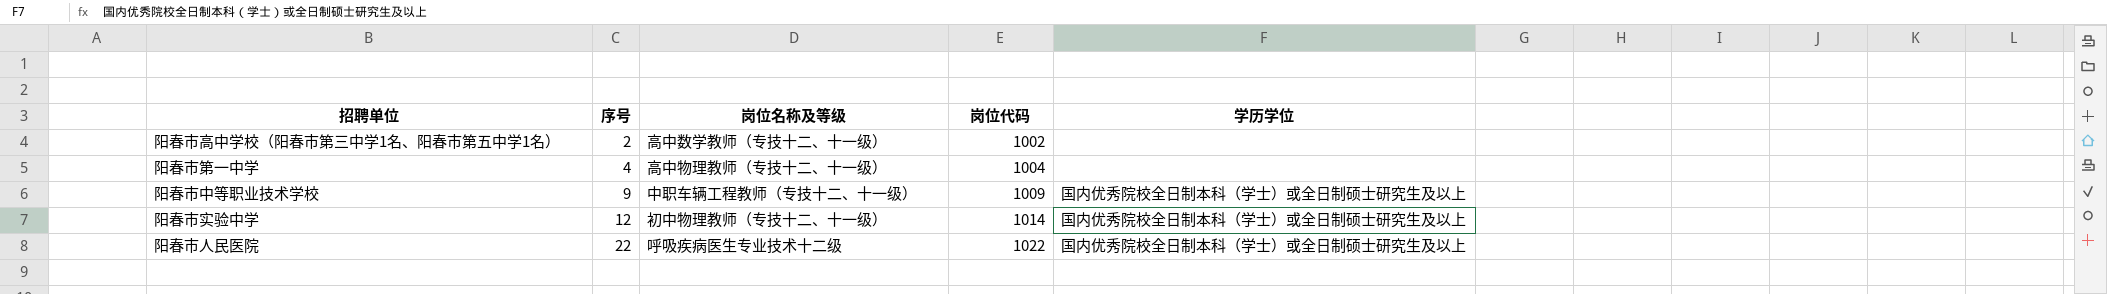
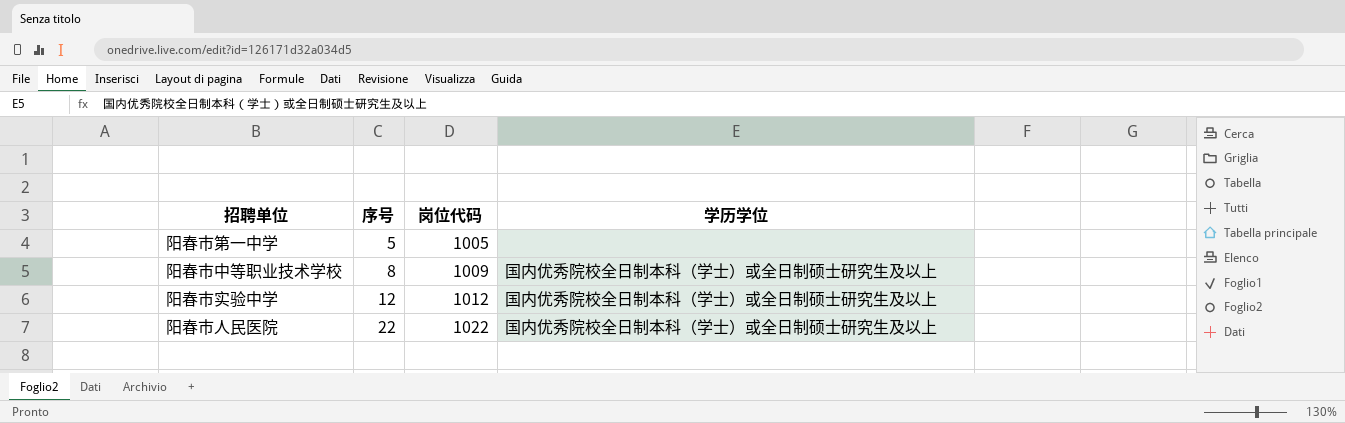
column 岗位名称及等级 | position: 3 -> none
row 阳春市高中学校（阳春市第三中学1名、阳春市第五中学1名）: 2 | 高中数学教师（专技十二、十一级） | 1002 | none -> none
阳春市第一中学 | 序号: 4 -> 5
阳春市第一中学 | 岗位代码: 1004 -> 1005
阳春市中等职业技术学校 | 序号: 9 -> 8
阳春市实验中学 | 岗位代码: 1014 -> 1012

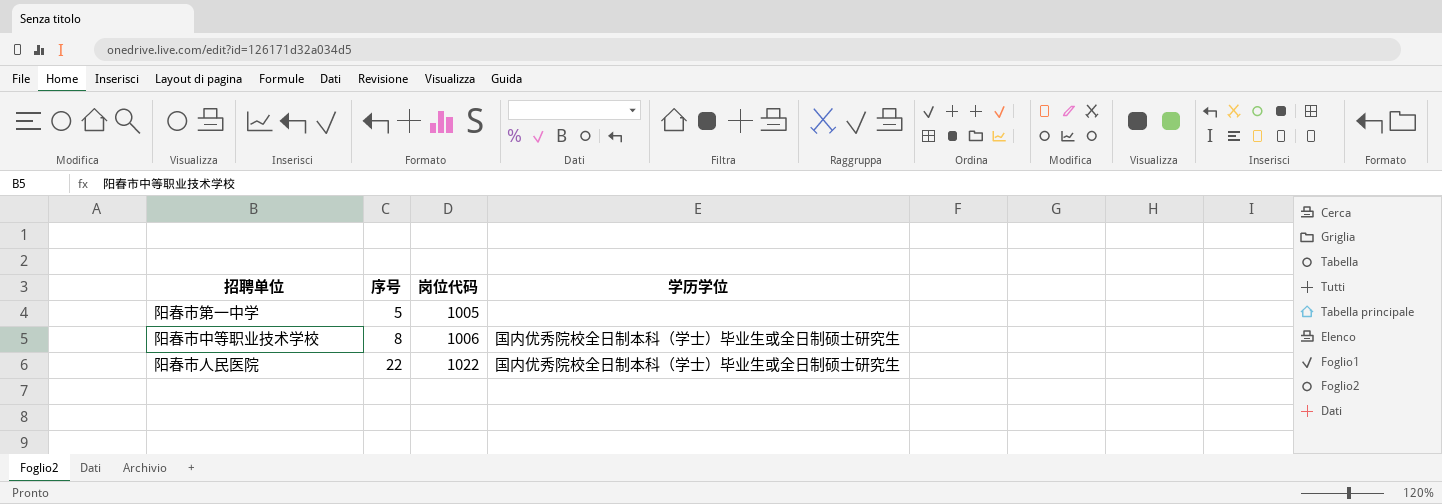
row 阳春市实验中学: 12 | 1012 | 国内优秀院校全日制本科（学士）或全日制硕士研究生及以上 -> none
阳春市中等职业技术学校 | 岗位代码: 1009 -> 1006
阳春市中等职业技术学校 | 学历学位: 国内优秀院校全日制本科（学士）或全日制硕士研究生及以上 -> 国内优秀院校全日制本科（学士）毕业生或全日制硕士研究生
阳春市人民医院 | 学历学位: 国内优秀院校全日制本科（学士）或全日制硕士研究生及以上 -> 国内优秀院校全日制本科（学士）毕业生或全日制硕士研究生

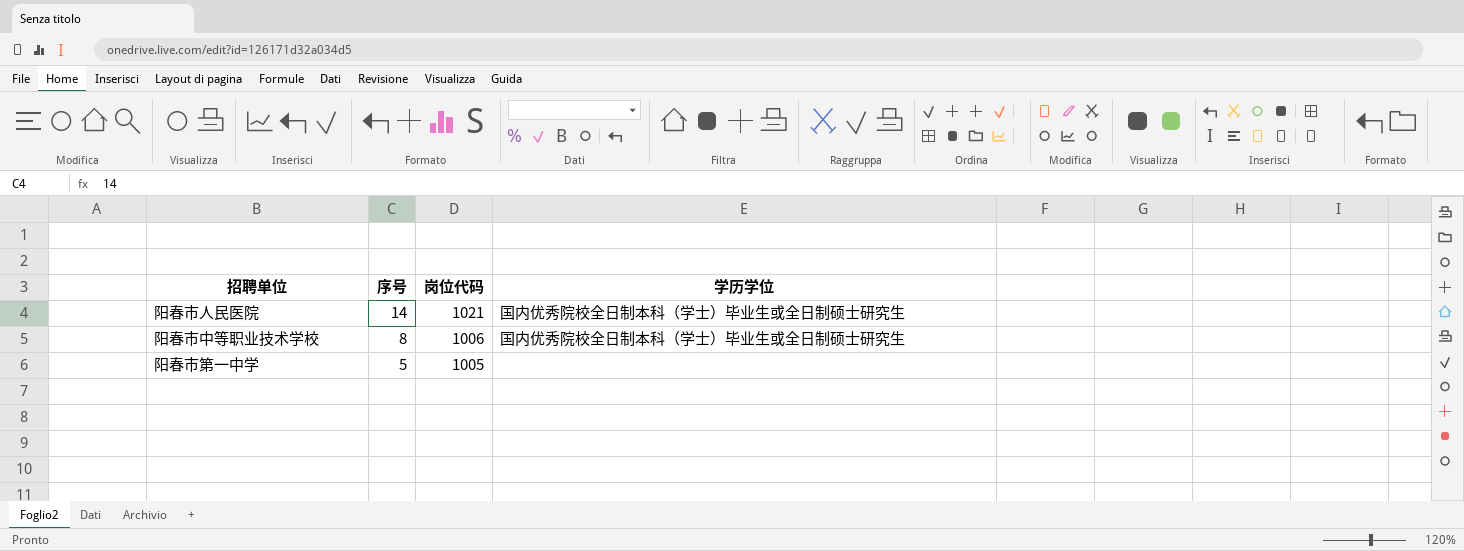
row order: 序号 ascending -> 序号 descending
阳春市人民医院 | 序号: 22 -> 14
阳春市人民医院 | 岗位代码: 1022 -> 1021

